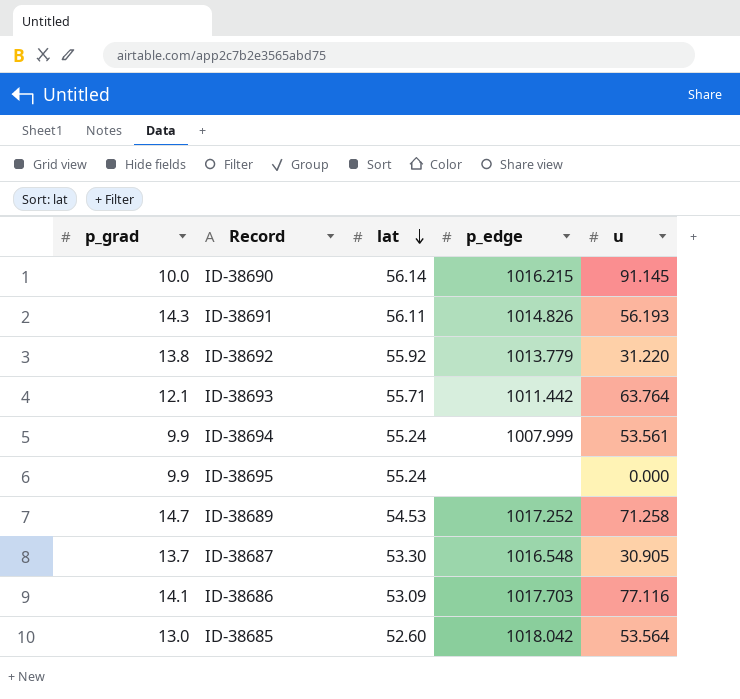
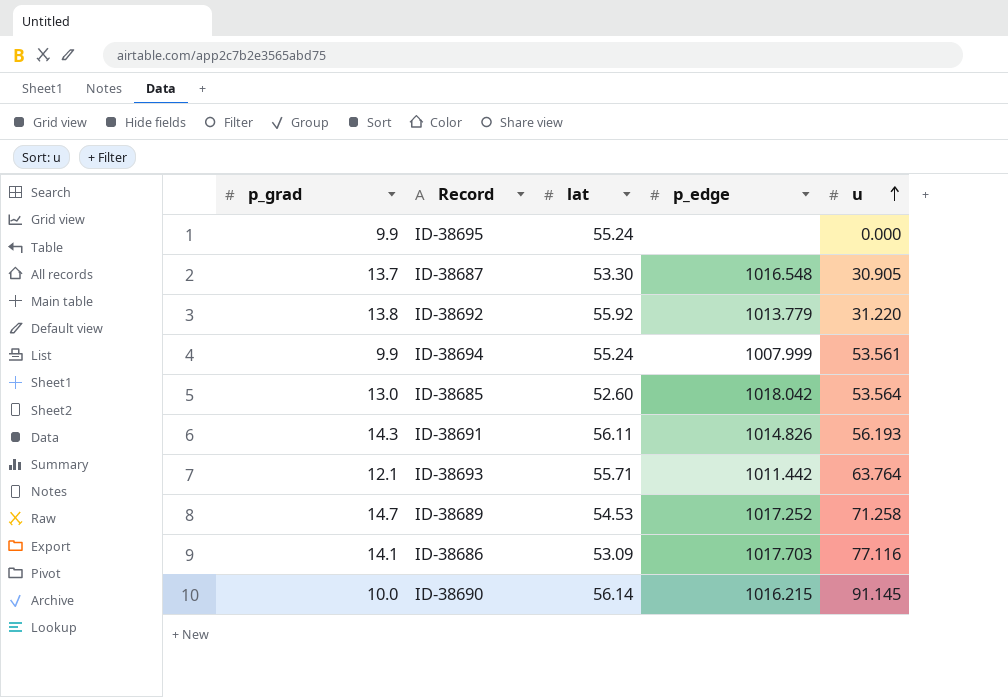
row order: lat descending -> u ascending

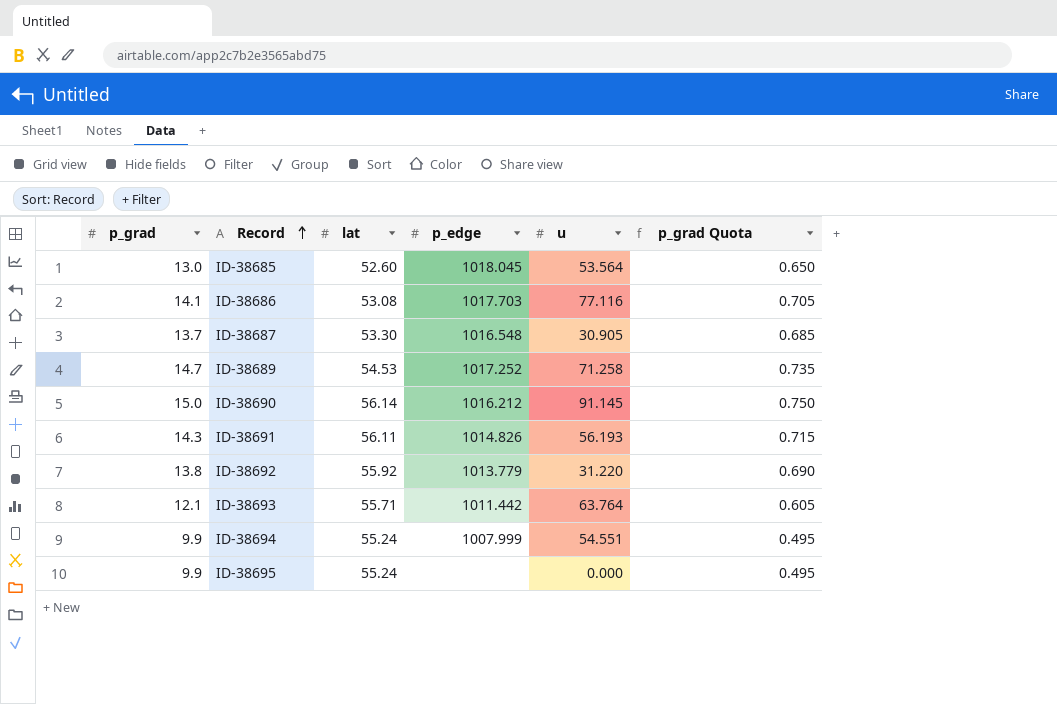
row order: u ascending -> Record ascending
column p_grad Quota | formula: none -> [p_grad] * 0.05
ID-38685 | p_edge: 1018.042 -> 1018.045
ID-38686 | lat: 53.09 -> 53.08
ID-38690 | p_grad: 10.0 -> 15.0
ID-38690 | p_edge: 1016.215 -> 1016.212
ID-38694 | u: 53.561 -> 54.551

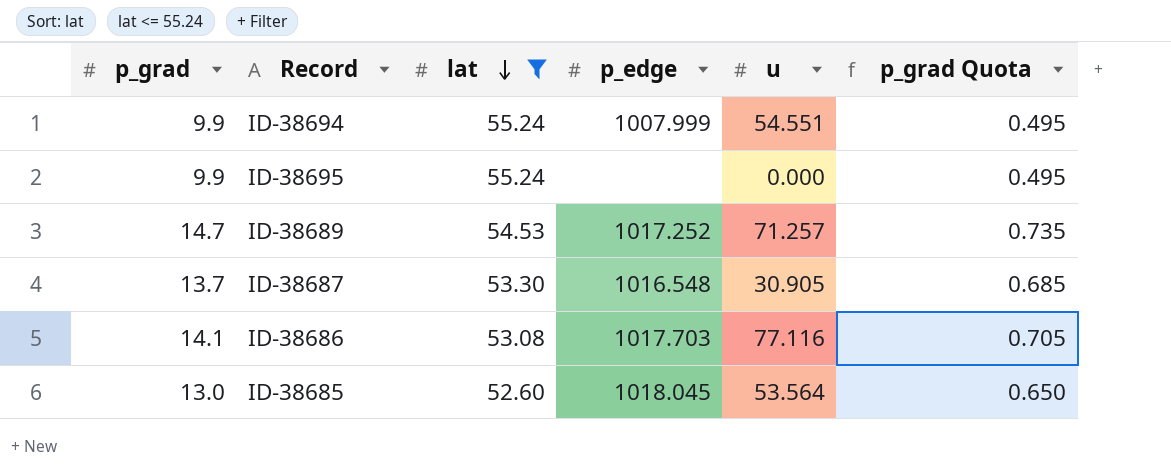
filter: none -> lat <= 55.24
row order: Record ascending -> lat descending
ID-38689 | u: 71.258 -> 71.257

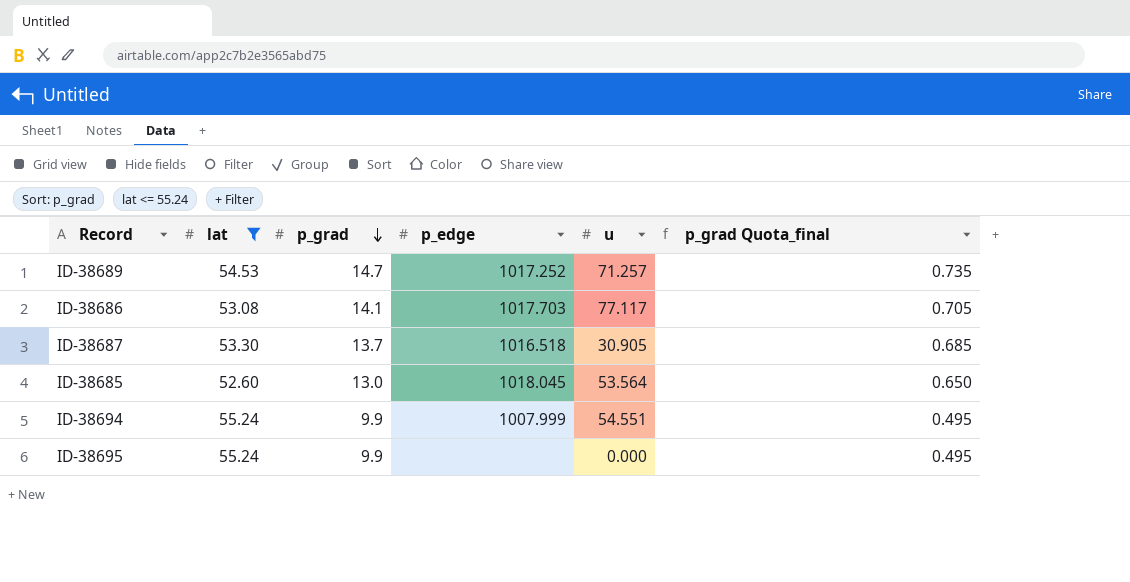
row order: lat descending -> p_grad descending
column p_grad | position: 1 -> 3
column name: p_grad Quota -> p_grad Quota_final
ID-38686 | u: 77.116 -> 77.117
ID-38687 | p_edge: 1016.548 -> 1016.518

